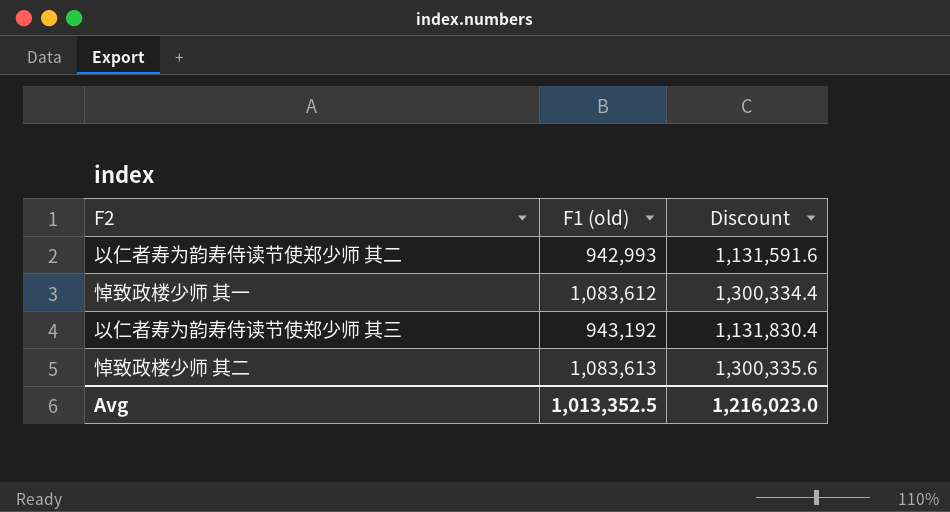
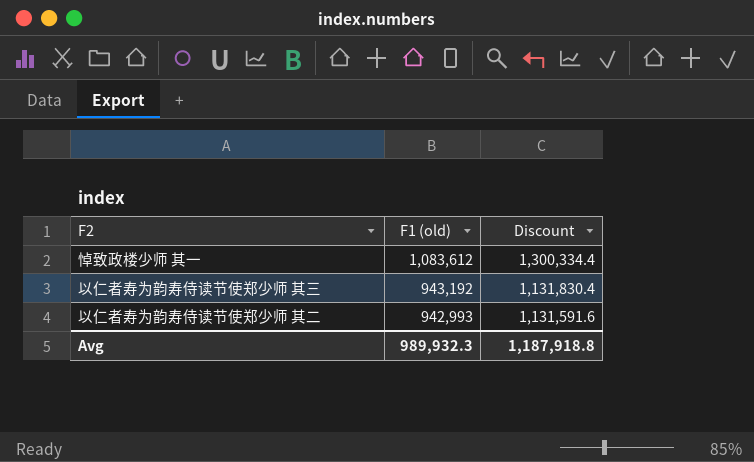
row order: none -> F1 (old) descending
row 悼致政楼少师 其二: 1,083,613 | 1,300,335.6 -> none
Avg | F1 (old): 1,013,352.5 -> 989,932.3
Avg | Discount: 1,216,023.0 -> 1,187,918.8

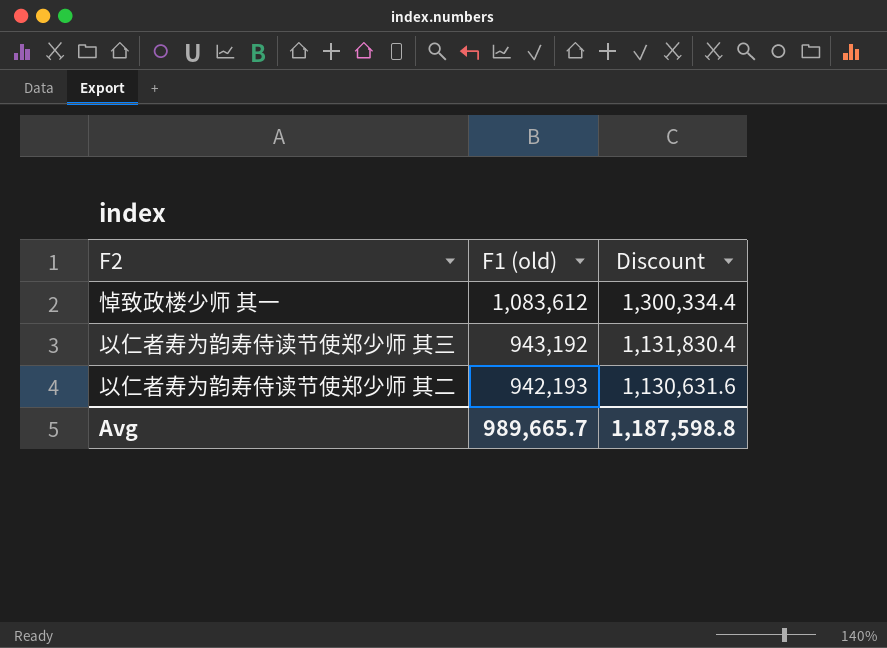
以仁者寿为韵寿侍读节使郑少师 其二 | F1 (old): 942,993 -> 942,193
以仁者寿为韵寿侍读节使郑少师 其二 | Discount: 1,131,591.6 -> 1,130,631.6
Avg | F1 (old): 989,932.3 -> 989,665.7
Avg | Discount: 1,187,918.8 -> 1,187,598.8

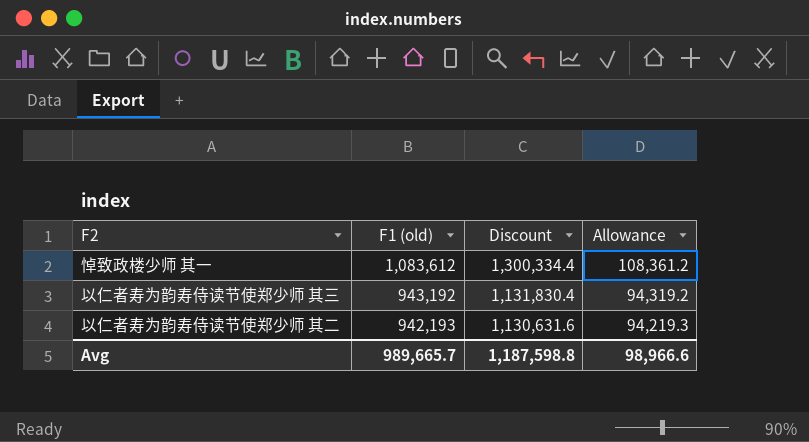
column Allowance | formula: none -> [F1 (old)] * 0.1

